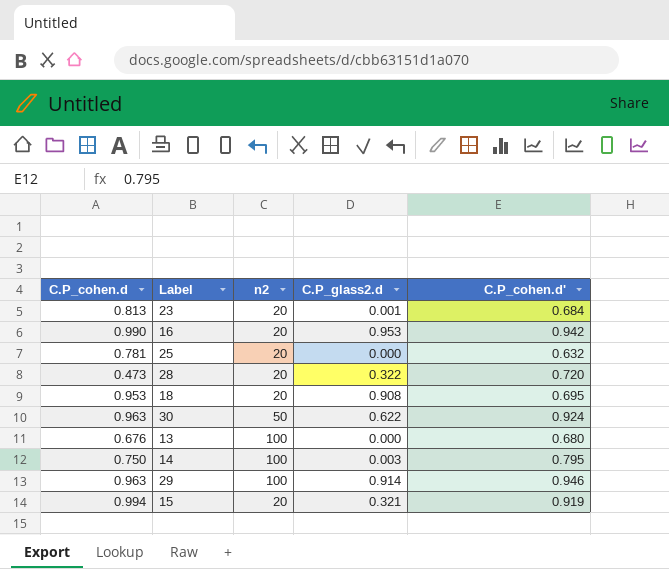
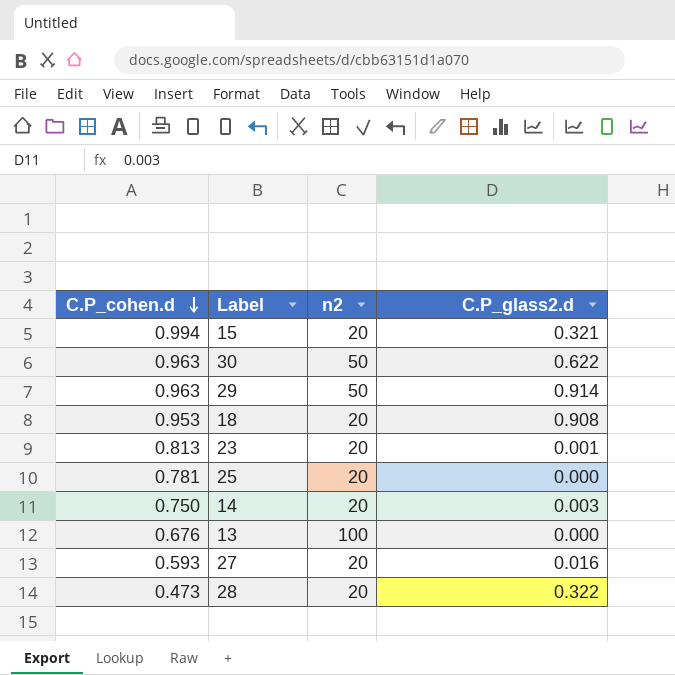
row order: none -> C.P_cohen.d descending
column C.P_cohen.d' | position: 5 -> none
row 16: 0.990 | 20 | 0.953 | 0.942 -> none
29 | n2: 100 -> 50
14 | n2: 100 -> 20
row 27: none -> 0.593 | 20 | 0.016

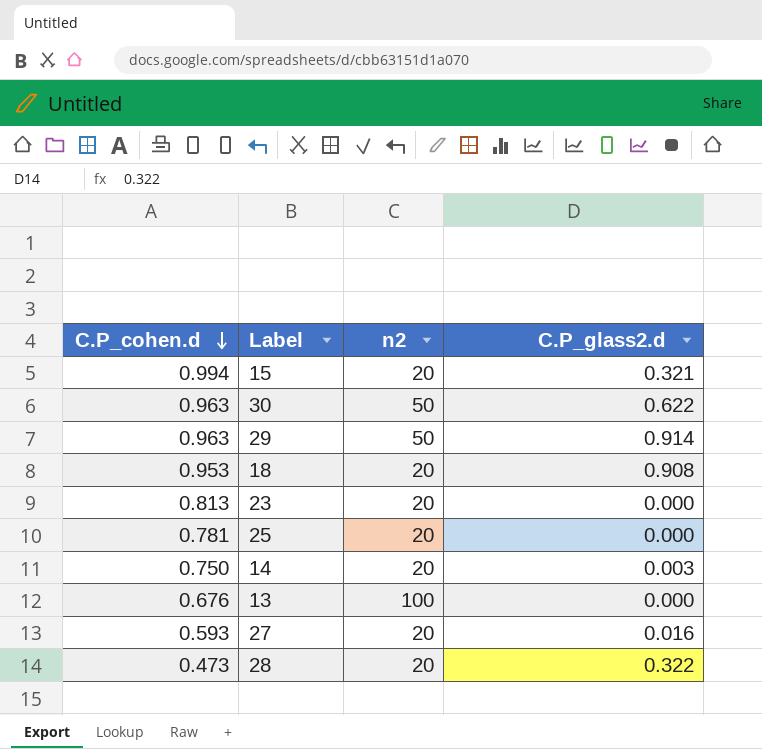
23 | C.P_glass2.d: 0.001 -> 0.000

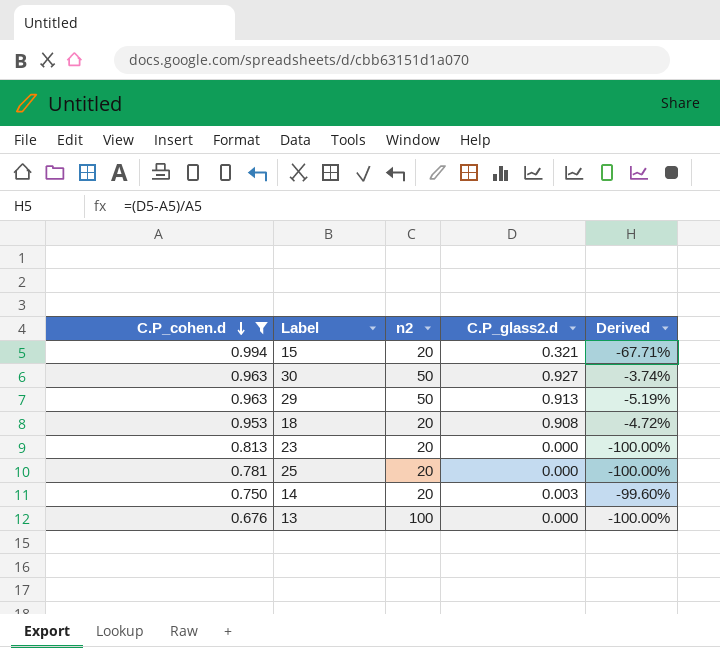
filter: none -> C.P_cohen.d >= 0.676
column Derived | formula: none -> ([C.P_glass2.d] - [C.P_cohen.d]) / [C.P_cohen.d]
30 | C.P_glass2.d: 0.622 -> 0.927
29 | C.P_glass2.d: 0.914 -> 0.913

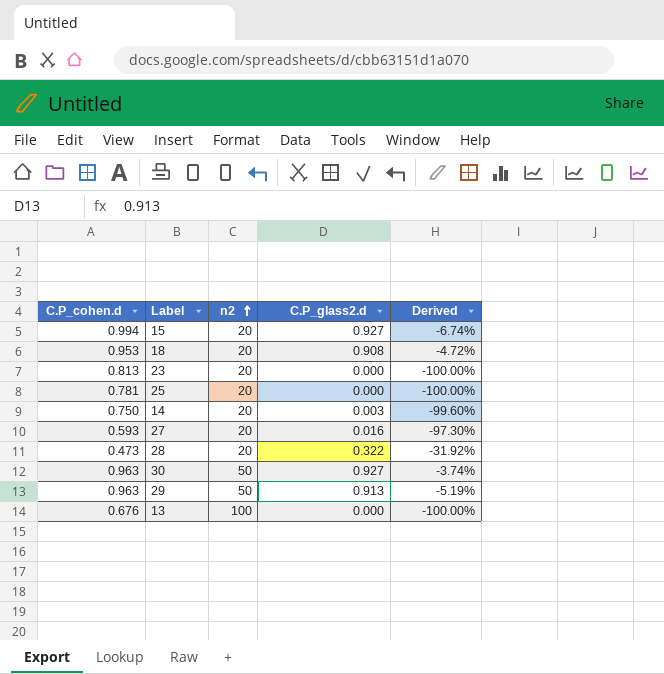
filter: C.P_cohen.d >= 0.676 -> none
row order: C.P_cohen.d descending -> n2 ascending
15 | C.P_glass2.d: 0.321 -> 0.927
15 | Derived: -67.71% -> -6.74%

